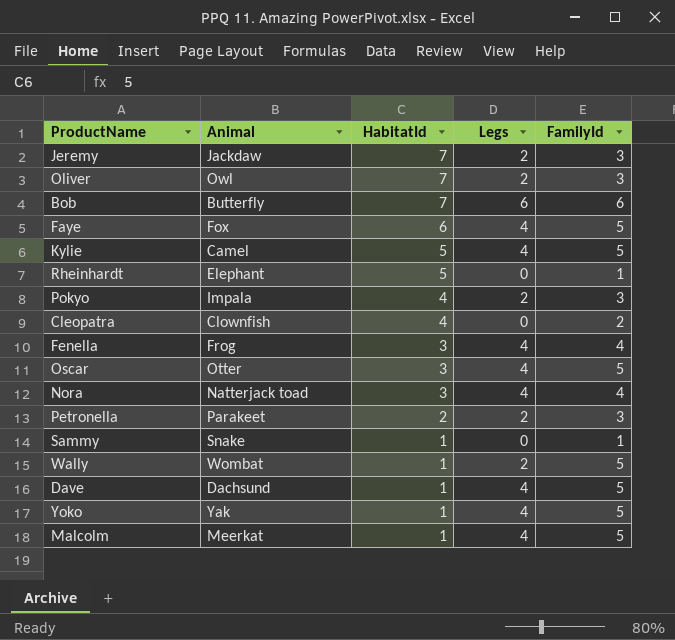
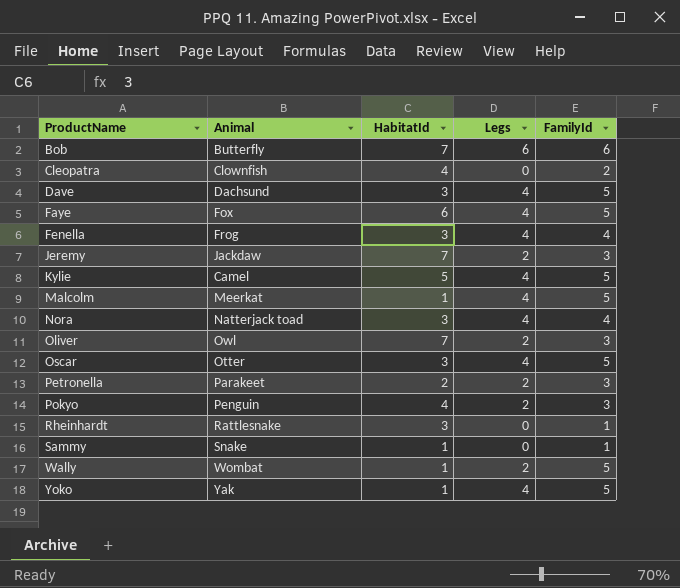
row order: HabitatId descending -> ProductName ascending
Dave | HabitatId: 1 -> 3
Pokyo | Animal: Impala -> Penguin
Rheinhardt | Animal: Elephant -> Rattlesnake
Rheinhardt | HabitatId: 5 -> 3

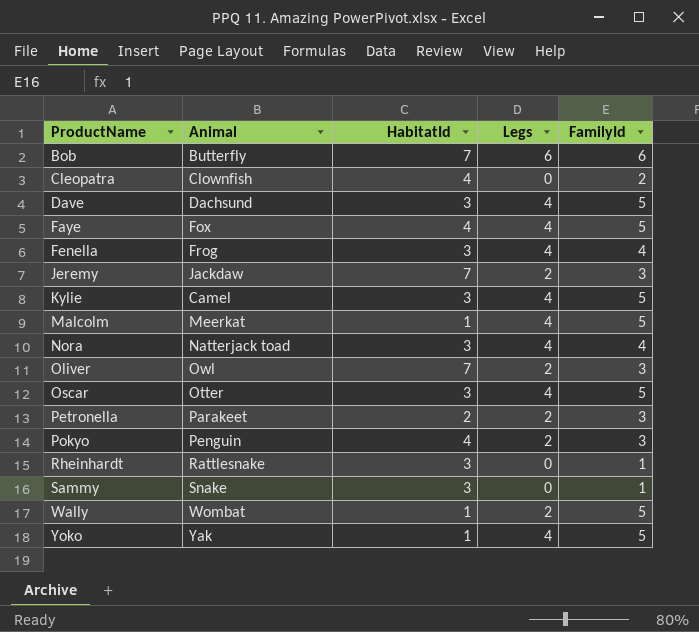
Faye | HabitatId: 6 -> 4
Kylie | HabitatId: 5 -> 3
Sammy | HabitatId: 1 -> 3

